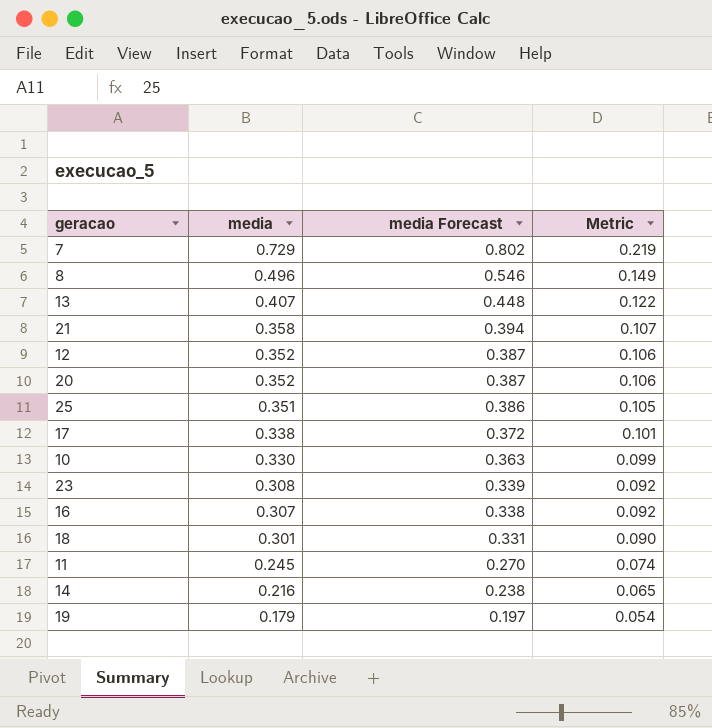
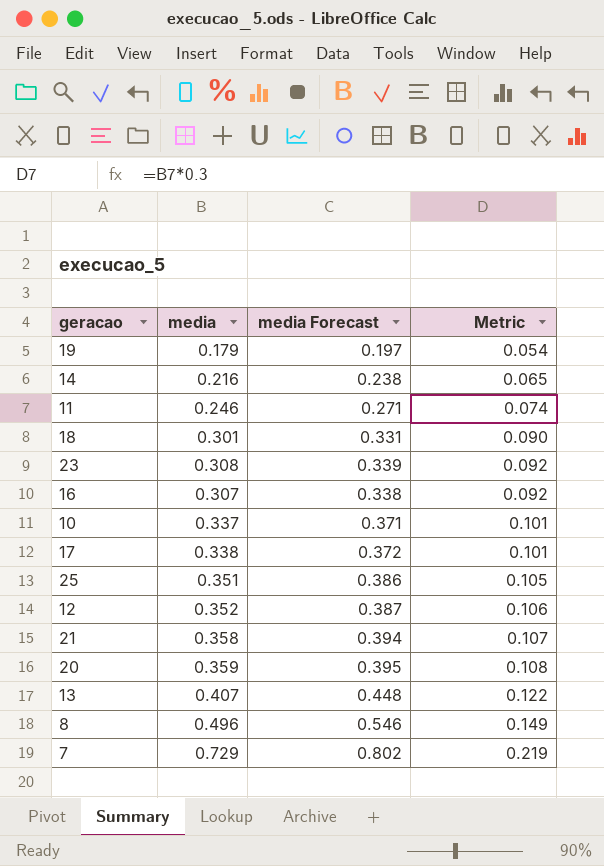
row order: media descending -> Metric ascending
11 | media: 0.245 -> 0.246
11 | media Forecast: 0.270 -> 0.271
10 | media: 0.330 -> 0.337
10 | media Forecast: 0.363 -> 0.371
10 | Metric: 0.099 -> 0.101
20 | media: 0.352 -> 0.359
20 | media Forecast: 0.387 -> 0.395
20 | Metric: 0.106 -> 0.108

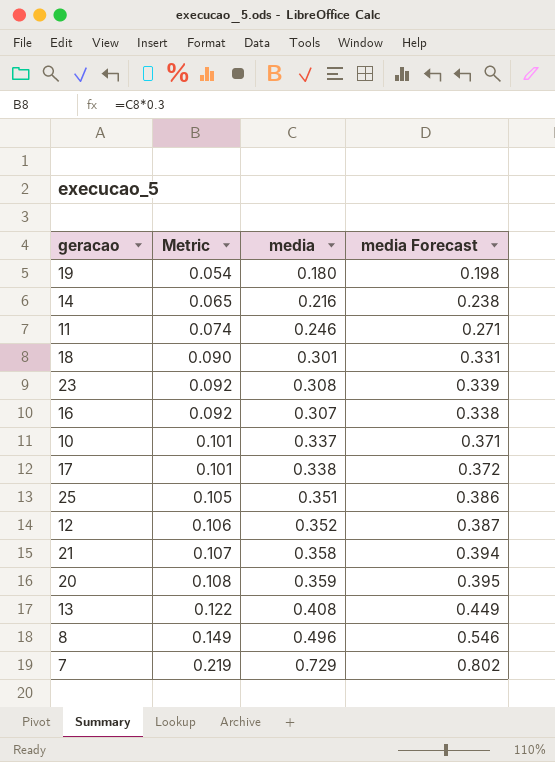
column Metric | position: 4 -> 2
19 | media: 0.179 -> 0.180
19 | media Forecast: 0.197 -> 0.198
13 | media: 0.407 -> 0.408
13 | media Forecast: 0.448 -> 0.449

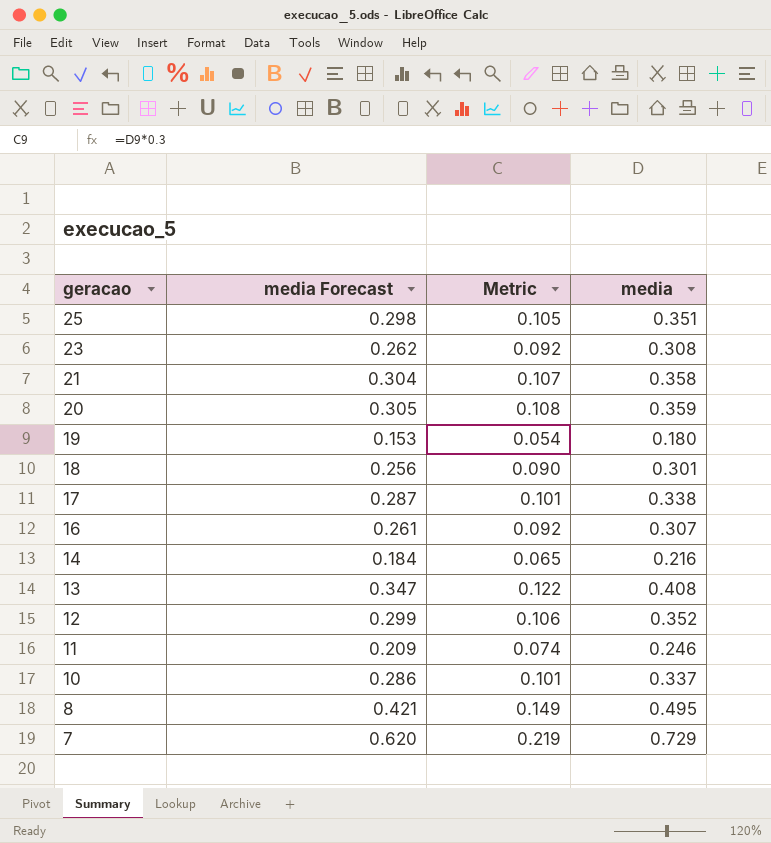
row order: Metric ascending -> geracao descending
column media Forecast | formula: [media] * 1.1 -> [media] * 0.85
column media Forecast | position: 4 -> 2
8 | media: 0.496 -> 0.495

